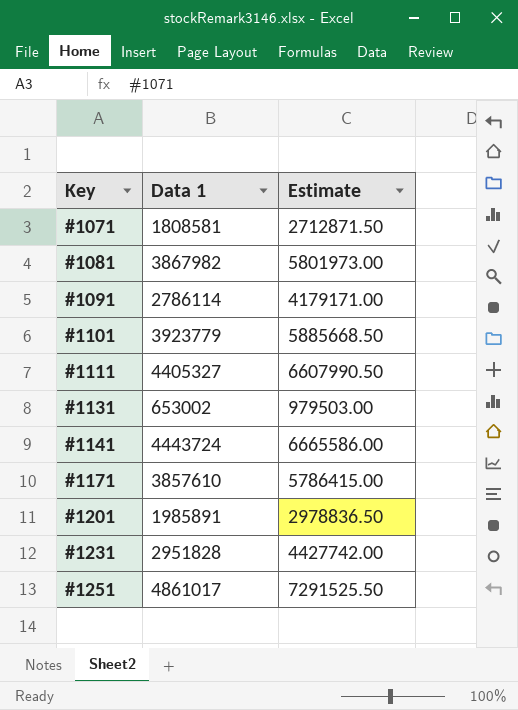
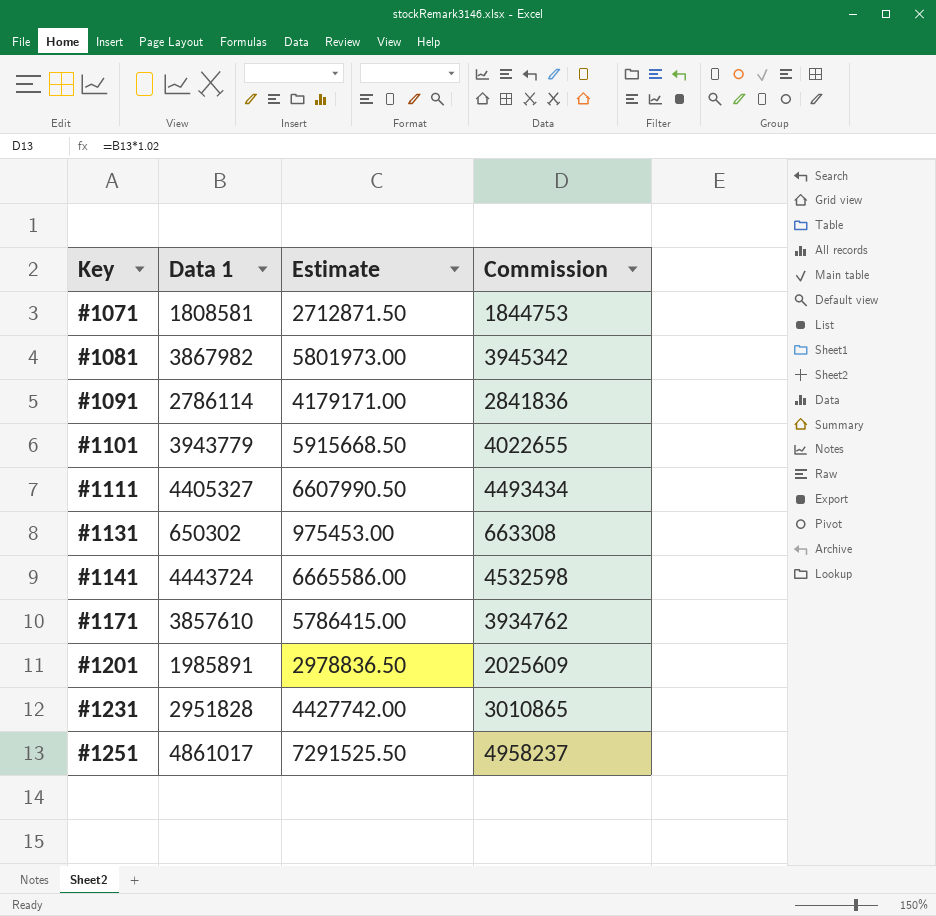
column Commission | formula: none -> [Data 1] * 1.02
#1101 | Data 1: 3923779 -> 3943779
#1101 | Estimate: 5885668.50 -> 5915668.50
#1131 | Data 1: 653002 -> 650302
#1131 | Estimate: 979503.00 -> 975453.00

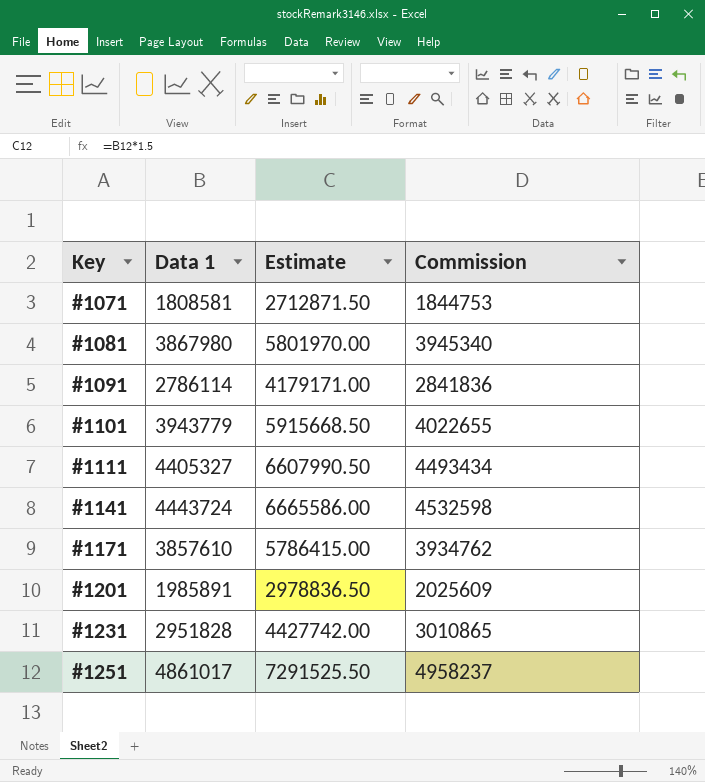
row #1131: 650302 | 975453.00 | 663308 -> none
#1081 | Data 1: 3867982 -> 3867980
#1081 | Estimate: 5801973.00 -> 5801970.00
#1081 | Commission: 3945342 -> 3945340

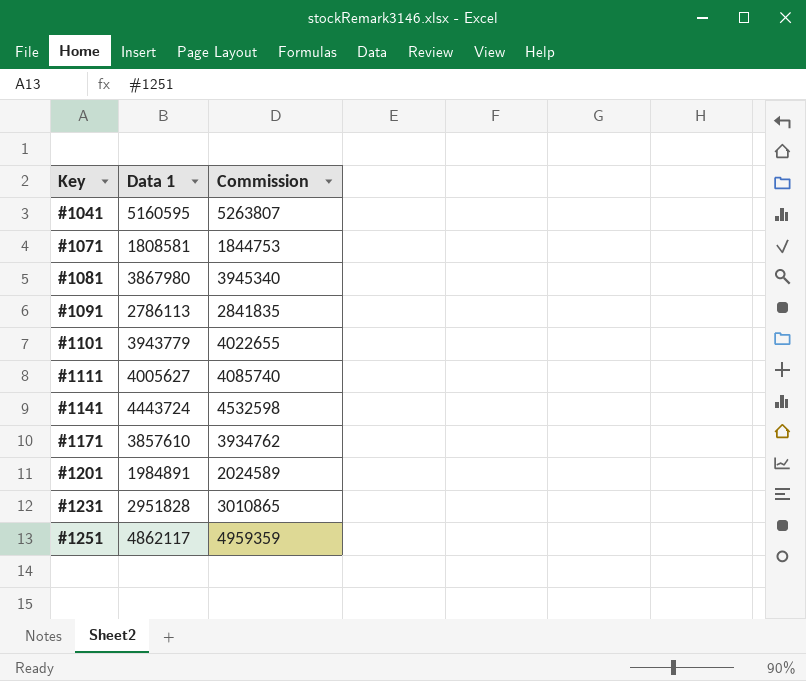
column Estimate | formula: [Data 1] * 1.5 -> none
row #1041: none -> 5160595 | 5263807
#1091 | Data 1: 2786114 -> 2786113
#1091 | Commission: 2841836 -> 2841835
#1111 | Data 1: 4405327 -> 4005627
#1111 | Commission: 4493434 -> 4085740
#1201 | Data 1: 1985891 -> 1984891
#1201 | Commission: 2025609 -> 2024589
#1251 | Data 1: 4861017 -> 4862117
#1251 | Commission: 4958237 -> 4959359

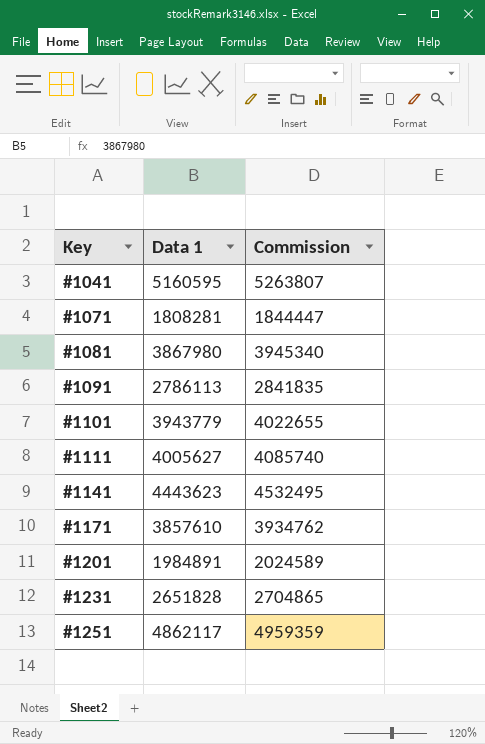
#1071 | Data 1: 1808581 -> 1808281
#1071 | Commission: 1844753 -> 1844447
#1141 | Data 1: 4443724 -> 4443623
#1141 | Commission: 4532598 -> 4532495
#1231 | Data 1: 2951828 -> 2651828
#1231 | Commission: 3010865 -> 2704865

